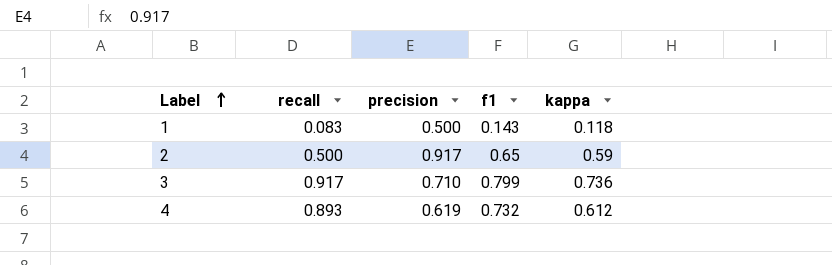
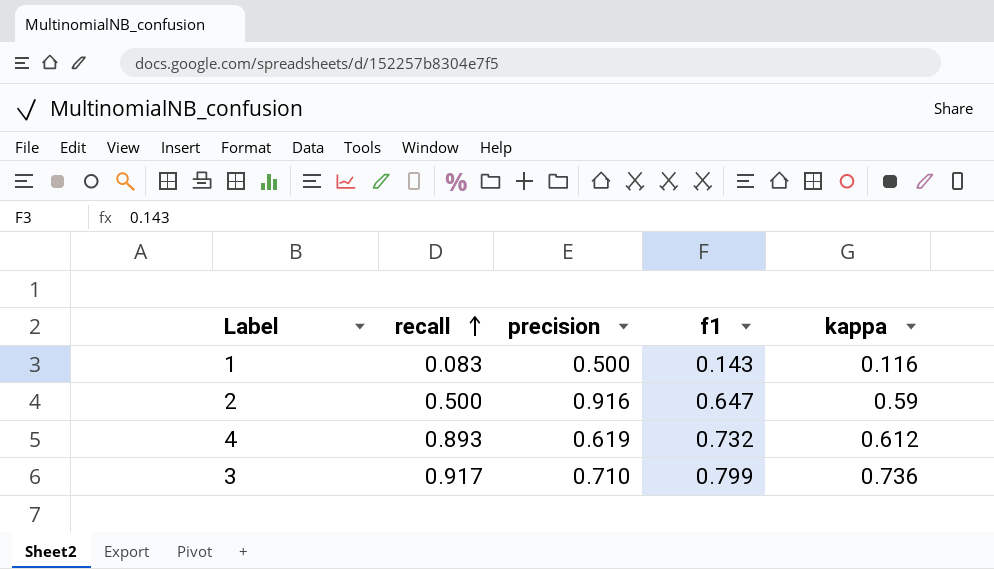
row order: Label ascending -> recall ascending
1 | kappa: 0.118 -> 0.116
2 | precision: 0.917 -> 0.916
2 | f1: 0.65 -> 0.647

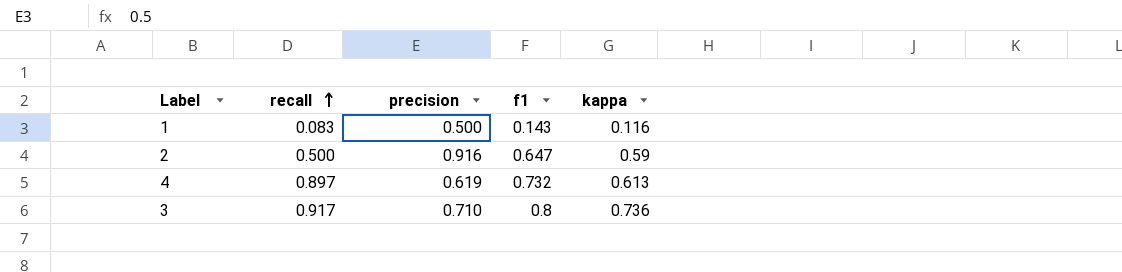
4 | recall: 0.893 -> 0.897
4 | kappa: 0.612 -> 0.613
3 | f1: 0.799 -> 0.8

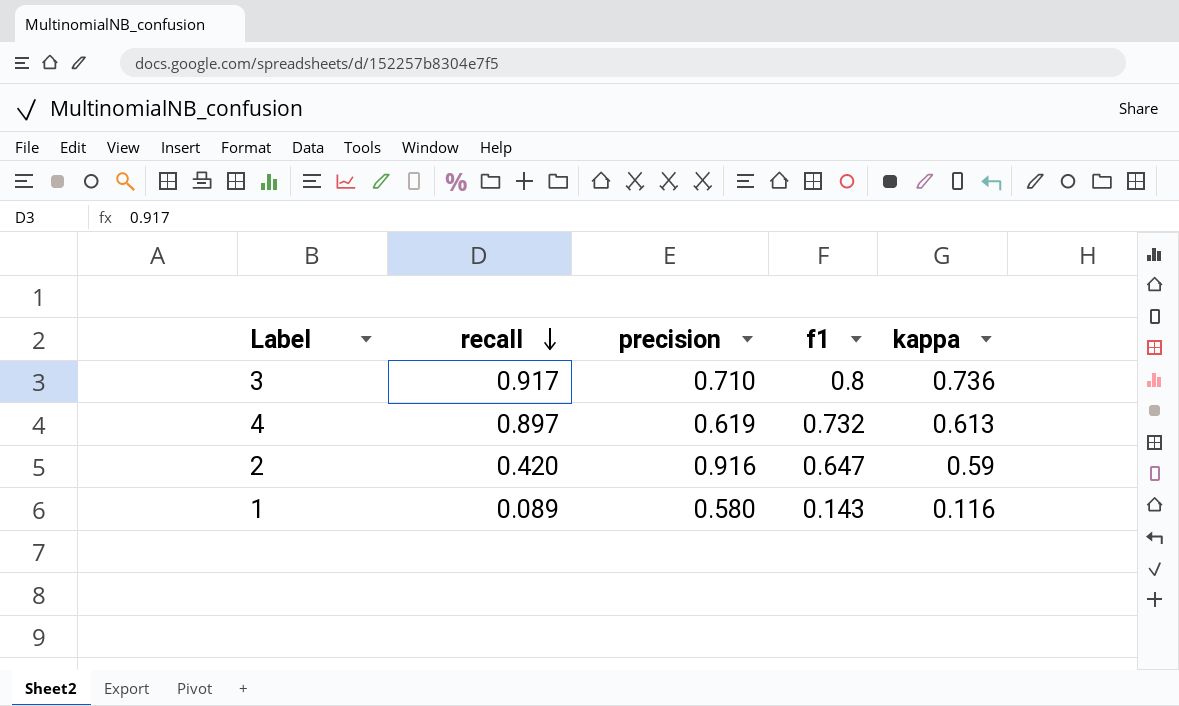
row order: recall ascending -> recall descending
2 | recall: 0.500 -> 0.420
1 | recall: 0.083 -> 0.089
1 | precision: 0.500 -> 0.580

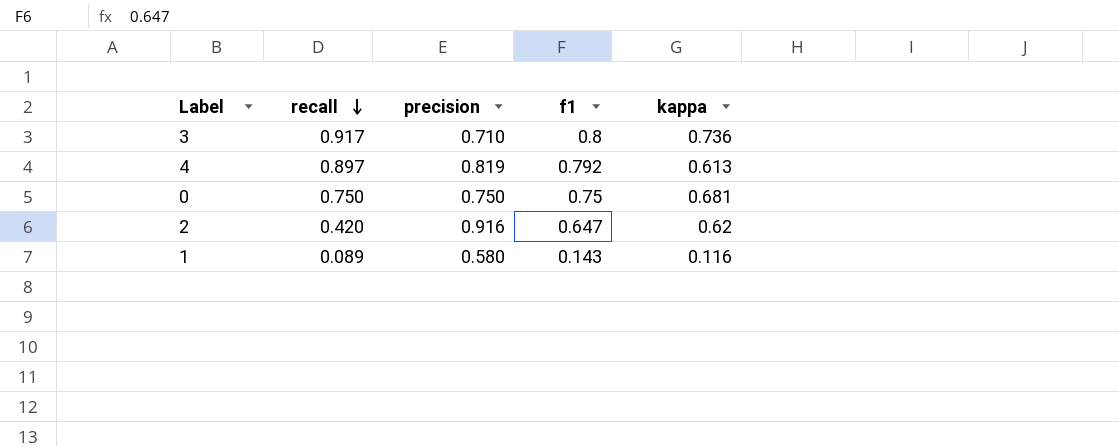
4 | precision: 0.619 -> 0.819
4 | f1: 0.732 -> 0.792
row 0: none -> 0.750 | 0.750 | 0.75 | 0.681
2 | kappa: 0.59 -> 0.62

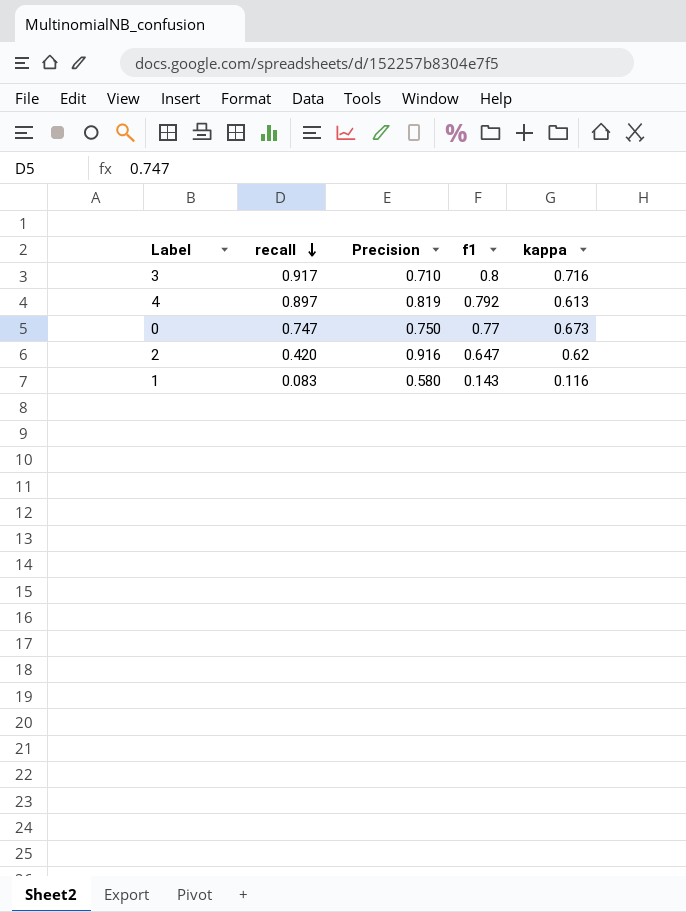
column name: precision -> Precision
3 | kappa: 0.736 -> 0.716
0 | recall: 0.750 -> 0.747
0 | f1: 0.75 -> 0.77
0 | kappa: 0.681 -> 0.673
1 | recall: 0.089 -> 0.083

